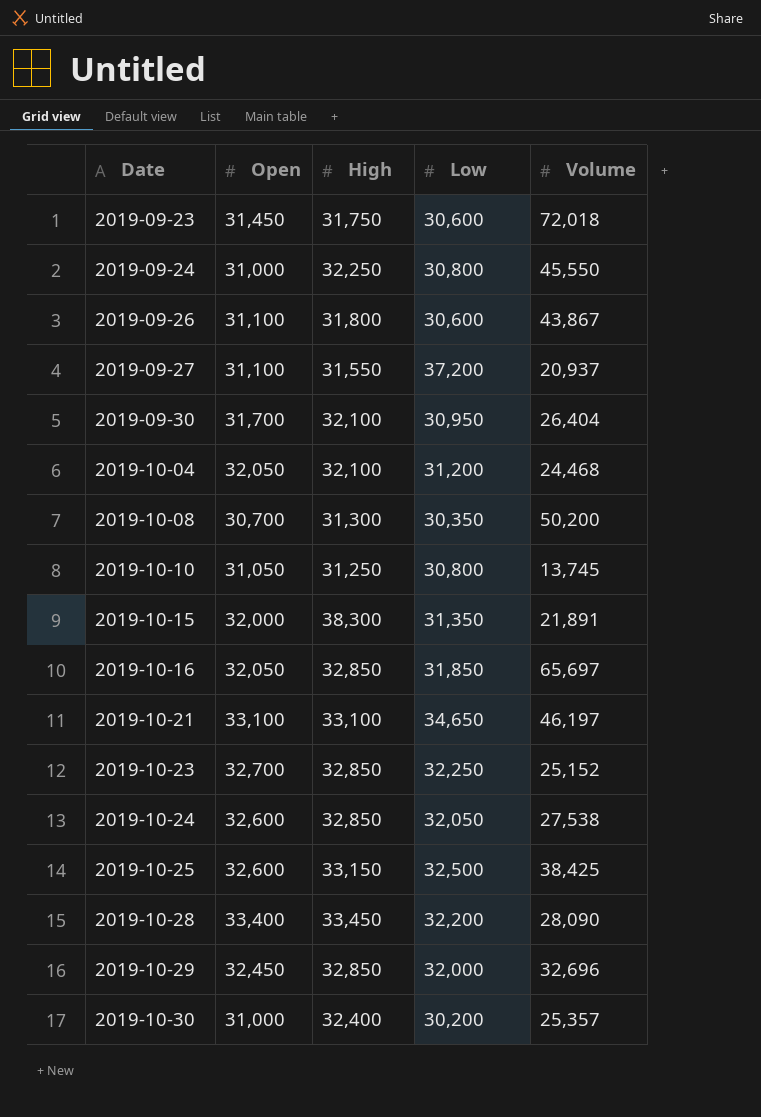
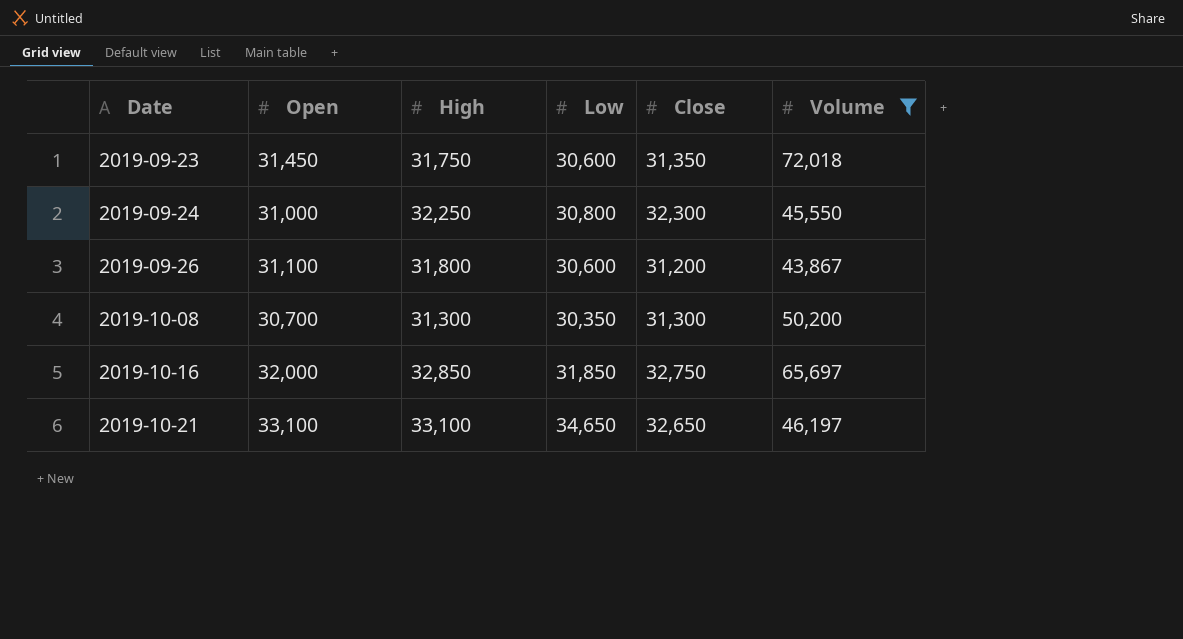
filter: none -> Volume >= 43,867
column Close | position: none -> 5
2019-10-16 | Open: 32,050 -> 32,000

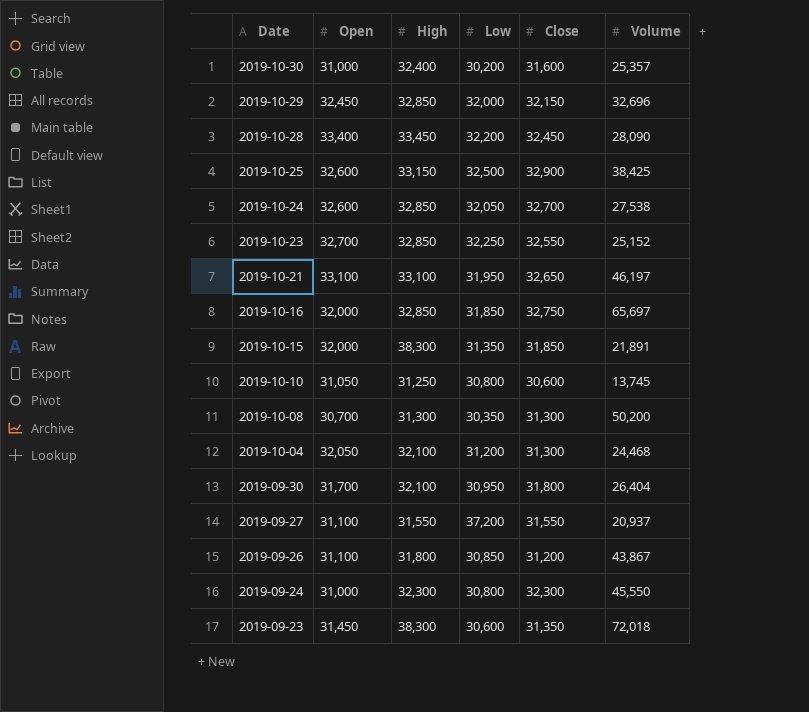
filter: Volume >= 43,867 -> none
row order: Date ascending -> Date descending
2019-10-21 | Low: 34,650 -> 31,950
2019-09-26 | Low: 30,600 -> 30,850
2019-09-24 | High: 32,250 -> 32,300
2019-09-23 | High: 31,750 -> 38,300

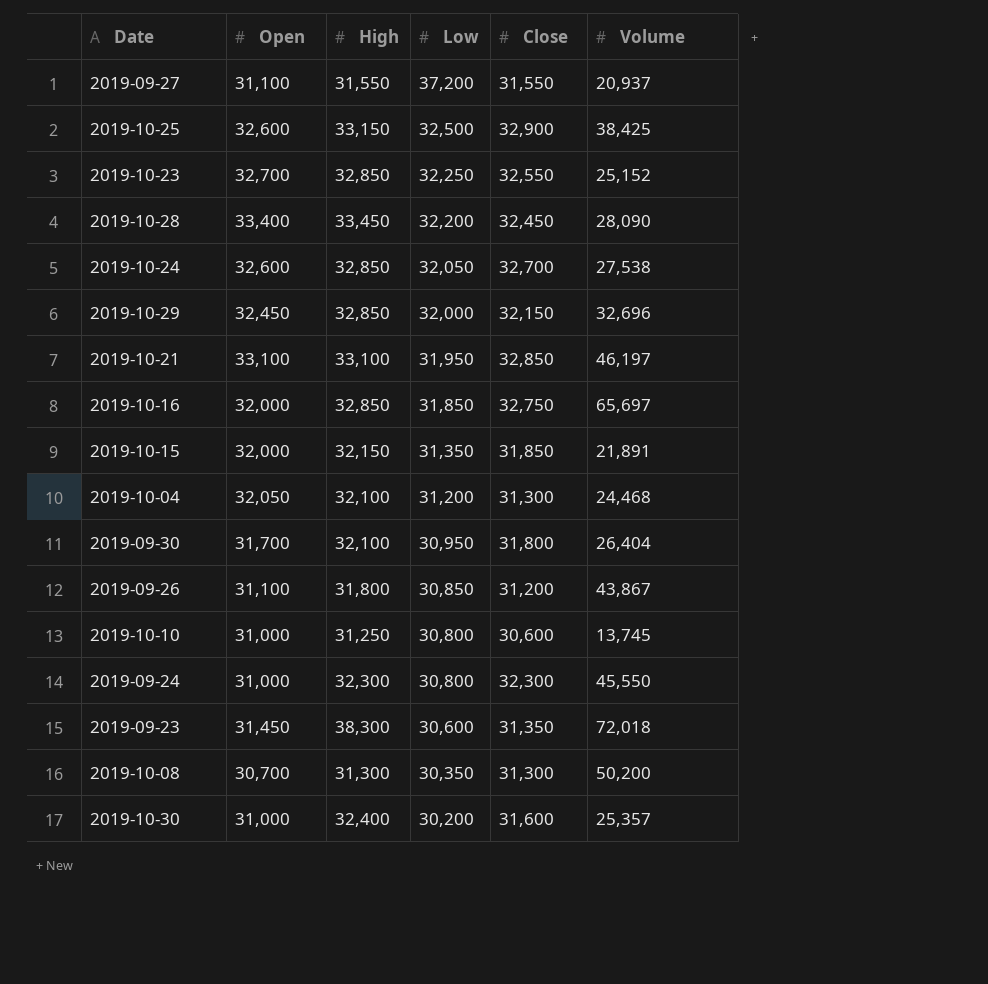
row order: Date descending -> Low descending
2019-10-21 | Close: 32,650 -> 32,850
2019-10-15 | High: 38,300 -> 32,150
2019-10-10 | Open: 31,050 -> 31,000

